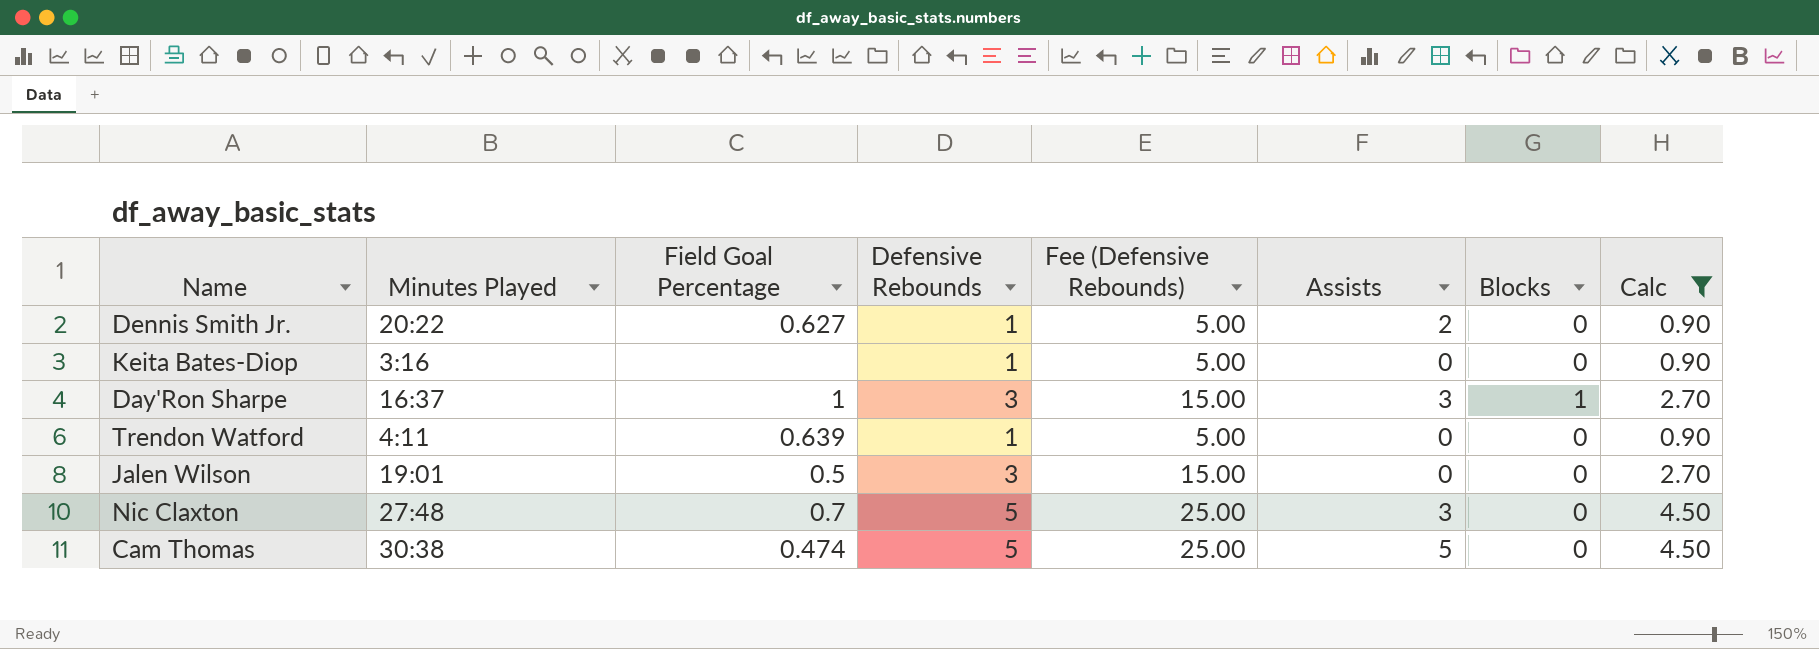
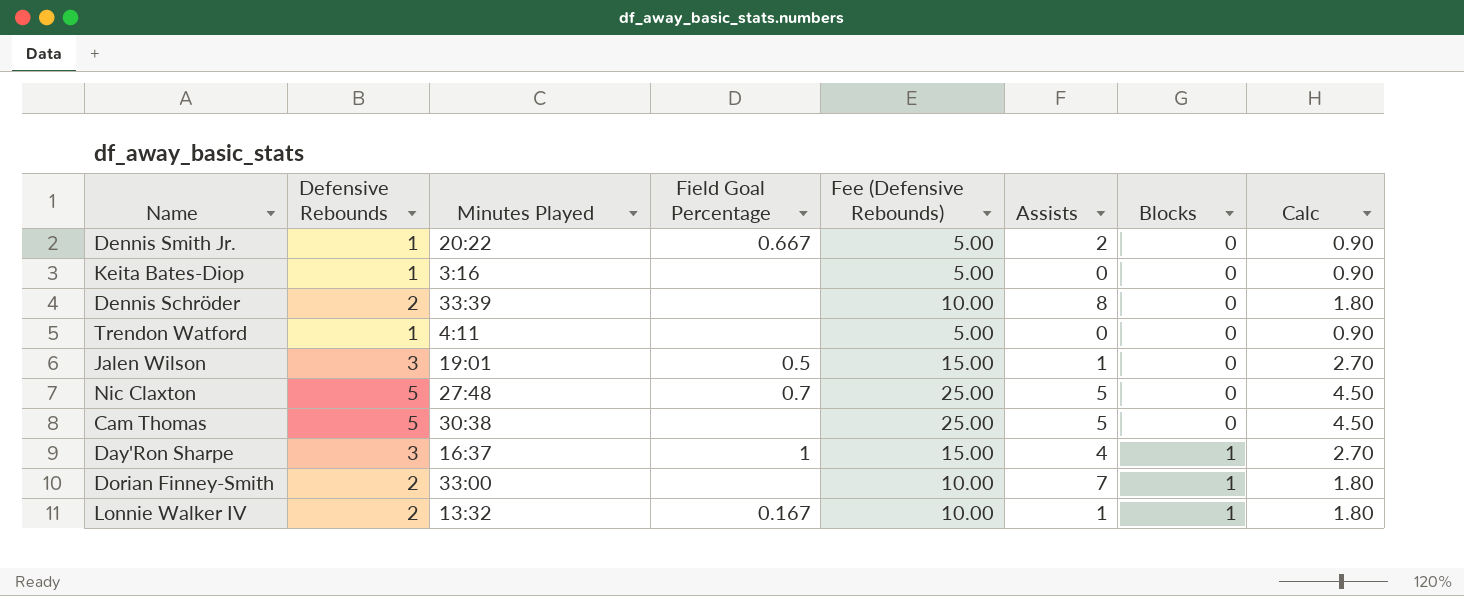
filter: Calc != 1.80 -> none
row order: none -> Blocks ascending
column Defensive Rebounds | position: 4 -> 2
Dennis Smith Jr. | Field Goal Percentage: 0.627 -> 0.667
Trendon Watford | Field Goal Percentage: 0.639 -> none
Jalen Wilson | Assists: 0 -> 1
Nic Claxton | Assists: 3 -> 5
Cam Thomas | Field Goal Percentage: 0.474 -> none
Day'Ron Sharpe | Assists: 3 -> 4

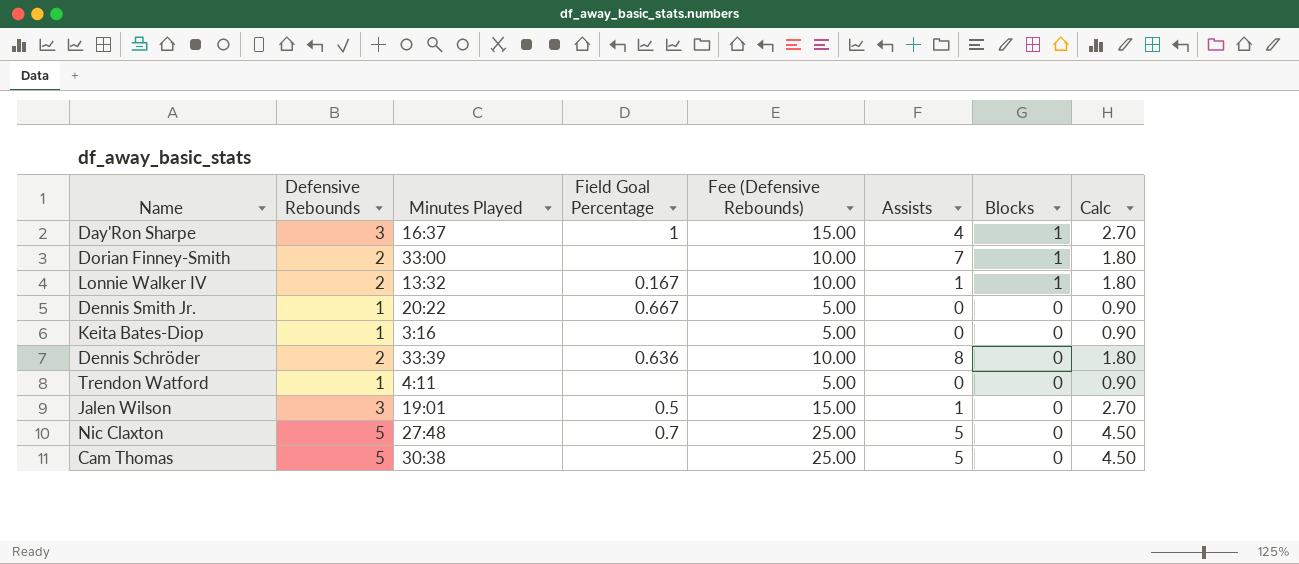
row order: Blocks ascending -> Blocks descending
Dennis Smith Jr. | Assists: 2 -> 0
Dennis Schröder | Field Goal Percentage: none -> 0.636

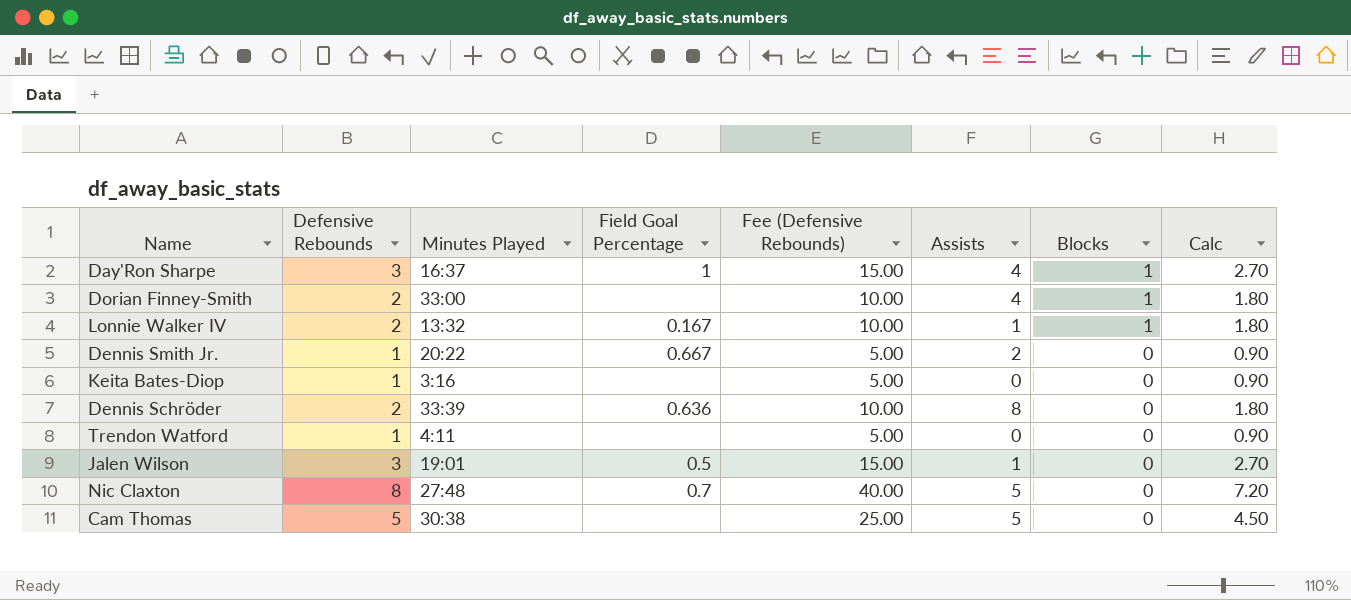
Dorian Finney-Smith | Assists: 7 -> 4
Dennis Smith Jr. | Assists: 0 -> 2
Nic Claxton | Defensive Rebounds: 5 -> 8
Nic Claxton | Fee (Defensive Rebounds): 25.00 -> 40.00
Nic Claxton | Calc: 4.50 -> 7.20

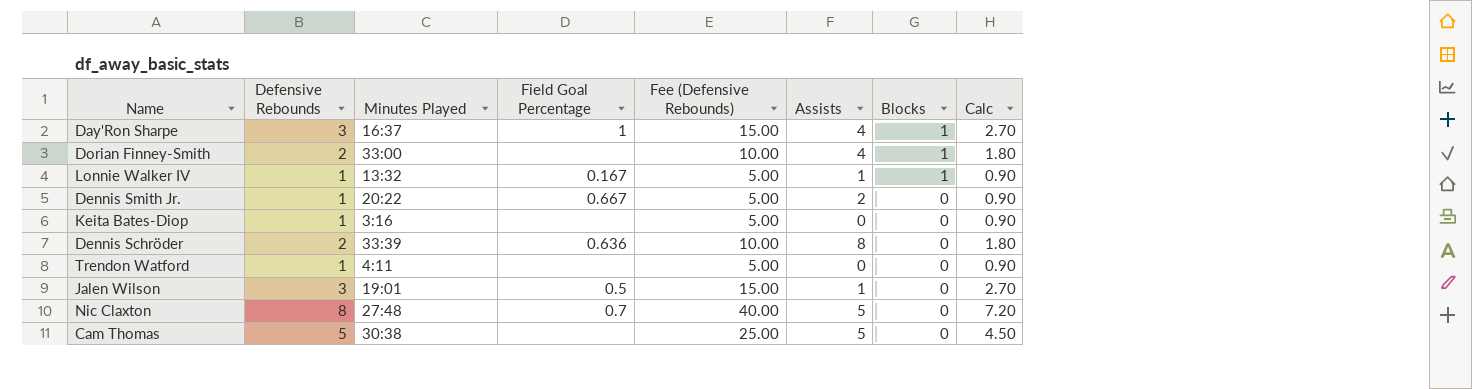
Lonnie Walker IV | Defensive Rebounds: 2 -> 1
Lonnie Walker IV | Fee (Defensive Rebounds): 10.00 -> 5.00
Lonnie Walker IV | Calc: 1.80 -> 0.90

